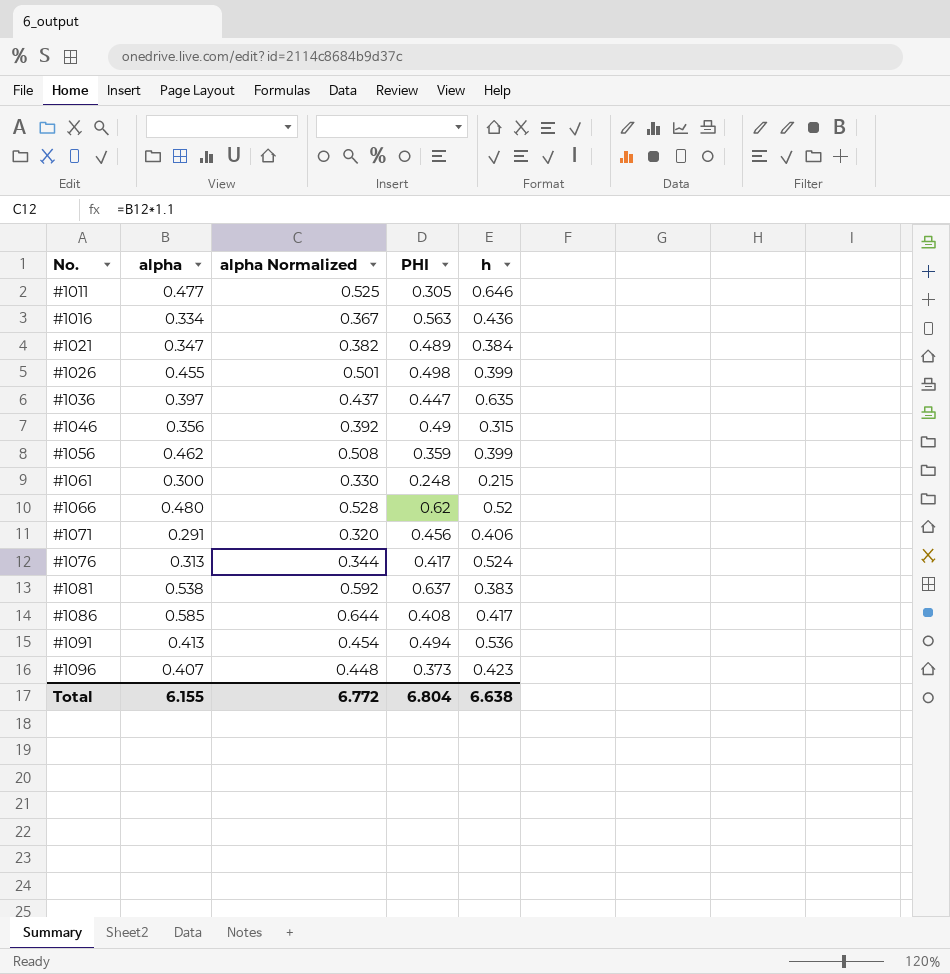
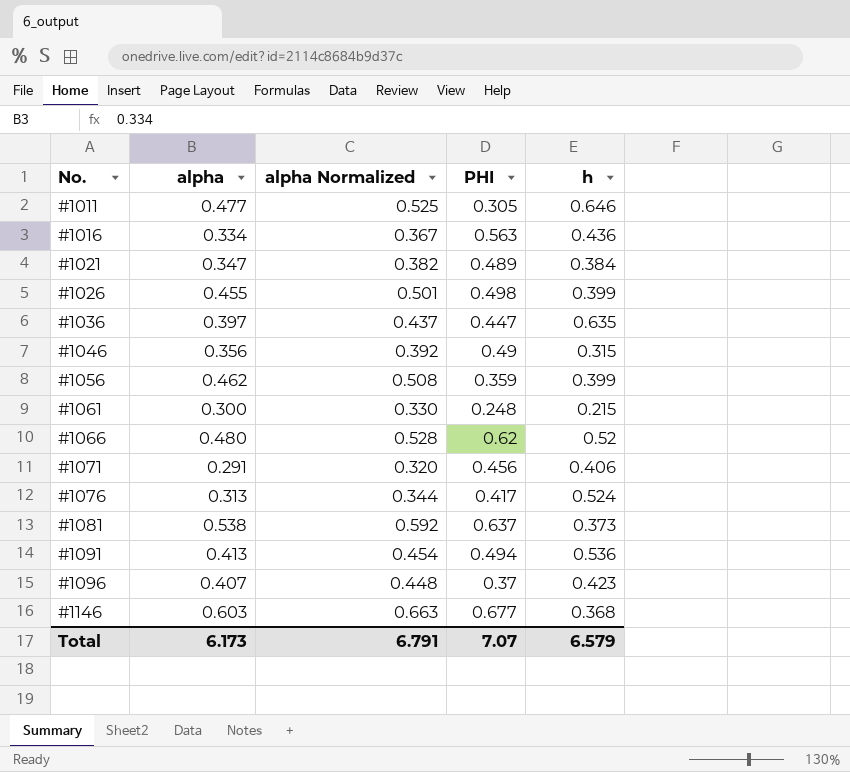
row #1086: 0.585 | 0.644 | 0.408 | 0.417 -> none
#1081 | h: 0.383 -> 0.373
#1096 | PHI: 0.373 -> 0.37
row #1146: none -> 0.603 | 0.663 | 0.677 | 0.368
Total | alpha: 6.155 -> 6.173
Total | alpha Normalized: 6.772 -> 6.791
Total | PHI: 6.804 -> 7.07
Total | h: 6.638 -> 6.579

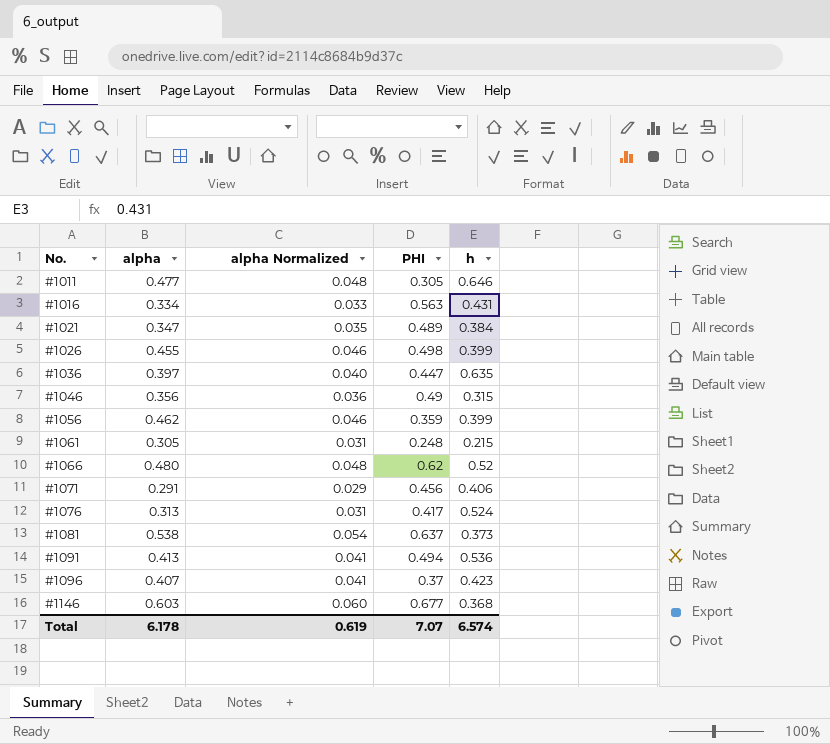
column alpha Normalized | formula: [alpha] * 1.1 -> [alpha] * 0.1
#1016 | h: 0.436 -> 0.431
#1061 | alpha: 0.300 -> 0.305
Total | alpha: 6.173 -> 6.178
Total | alpha Normalized: 6.791 -> 0.619
Total | h: 6.579 -> 6.574

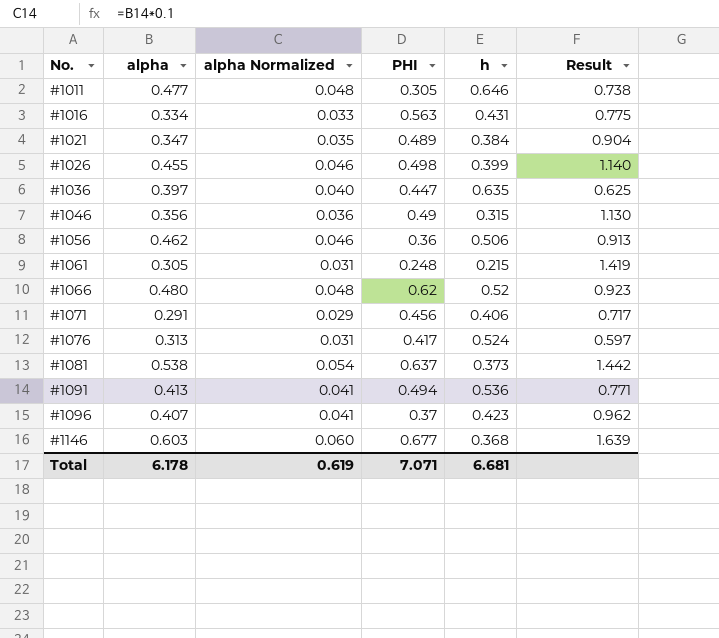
column Result | formula: none -> [alpha] / [h]
#1056 | PHI: 0.359 -> 0.36
#1056 | h: 0.399 -> 0.506
Total | PHI: 7.07 -> 7.071
Total | h: 6.574 -> 6.681

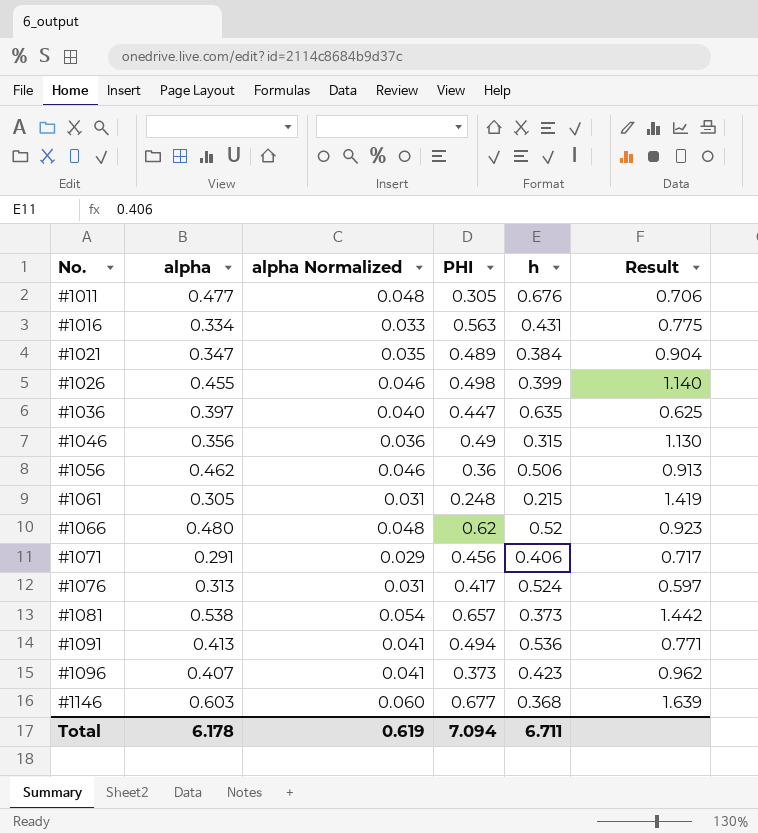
#1011 | h: 0.646 -> 0.676
#1011 | Result: 0.738 -> 0.706
#1081 | PHI: 0.637 -> 0.657
#1096 | PHI: 0.37 -> 0.373
Total | PHI: 7.071 -> 7.094
Total | h: 6.681 -> 6.711

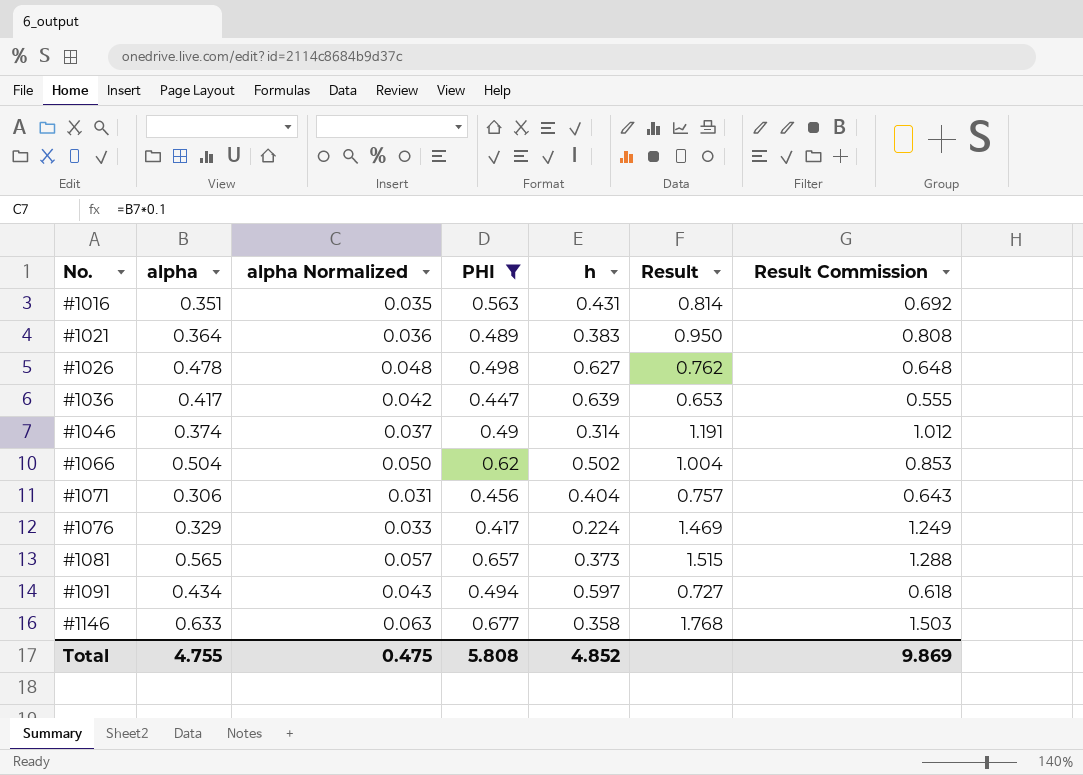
filter: none -> PHI >= 0.417
column Result Commission | formula: none -> [Result] * 0.85
#1016 | alpha: 0.334 -> 0.351
#1016 | alpha Normalized: 0.033 -> 0.035
#1016 | Result: 0.775 -> 0.814
#1021 | alpha: 0.347 -> 0.364
#1021 | alpha Normalized: 0.035 -> 0.036
#1021 | h: 0.384 -> 0.383
#1021 | Result: 0.904 -> 0.950
#1026 | alpha: 0.455 -> 0.478
#1026 | alpha Normalized: 0.046 -> 0.048
#1026 | h: 0.399 -> 0.627
#1026 | Result: 1.140 -> 0.762
#1036 | alpha: 0.397 -> 0.417
#1036 | alpha Normalized: 0.040 -> 0.042
#1036 | h: 0.635 -> 0.639
#1036 | Result: 0.625 -> 0.653
#1046 | alpha: 0.356 -> 0.374
#1046 | alpha Normalized: 0.036 -> 0.037
#1046 | h: 0.315 -> 0.314
#1046 | Result: 1.130 -> 1.191
#1066 | alpha: 0.480 -> 0.504
#1066 | alpha Normalized: 0.048 -> 0.050
#1066 | h: 0.52 -> 0.502
#1066 | Result: 0.923 -> 1.004
#1071 | alpha: 0.291 -> 0.306
#1071 | alpha Normalized: 0.029 -> 0.031
#1071 | h: 0.406 -> 0.404
#1071 | Result: 0.717 -> 0.757
#1076 | alpha: 0.313 -> 0.329
#1076 | alpha Normalized: 0.031 -> 0.033
#1076 | h: 0.524 -> 0.224
#1076 | Result: 0.597 -> 1.469
#1081 | alpha: 0.538 -> 0.565
#1081 | alpha Normalized: 0.054 -> 0.057
#1081 | Result: 1.442 -> 1.515
#1091 | alpha: 0.413 -> 0.434
#1091 | alpha Normalized: 0.041 -> 0.043
#1091 | h: 0.536 -> 0.597
#1091 | Result: 0.771 -> 0.727
#1146 | alpha: 0.603 -> 0.633
#1146 | alpha Normalized: 0.060 -> 0.063
#1146 | h: 0.368 -> 0.358
#1146 | Result: 1.639 -> 1.768
Total | alpha: 6.178 -> 4.755
Total | alpha Normalized: 0.619 -> 0.475
Total | PHI: 7.094 -> 5.808
Total | h: 6.711 -> 4.852

